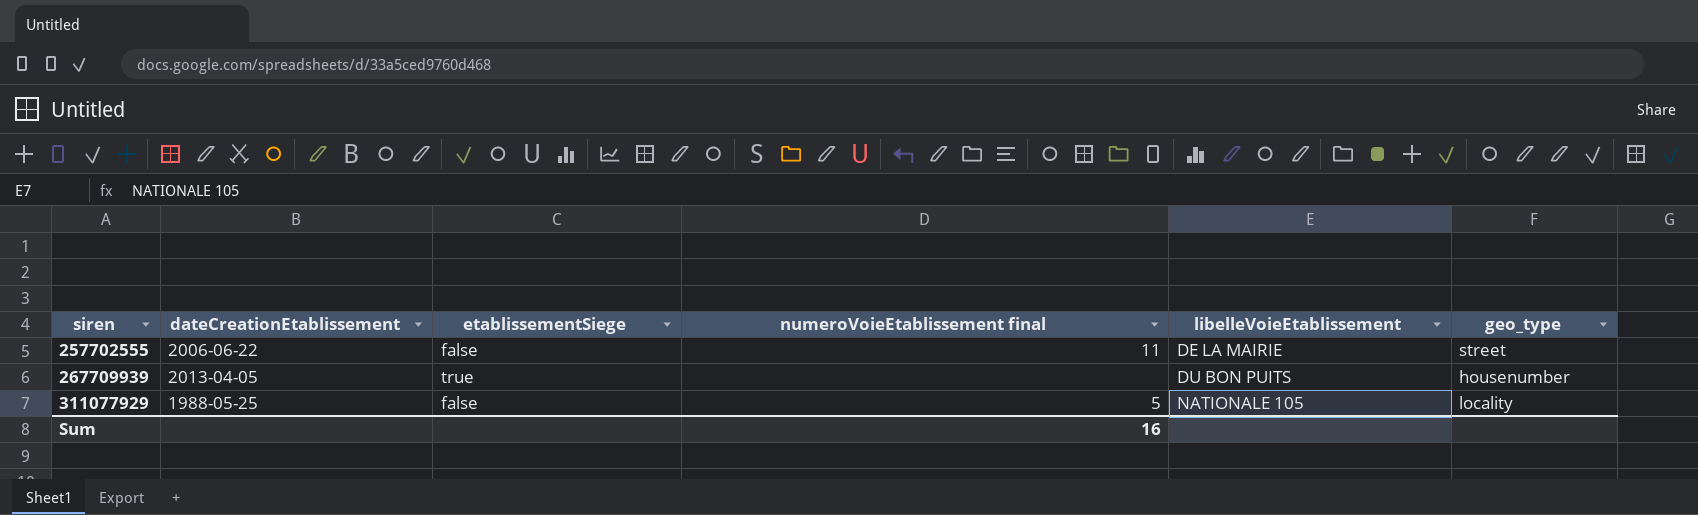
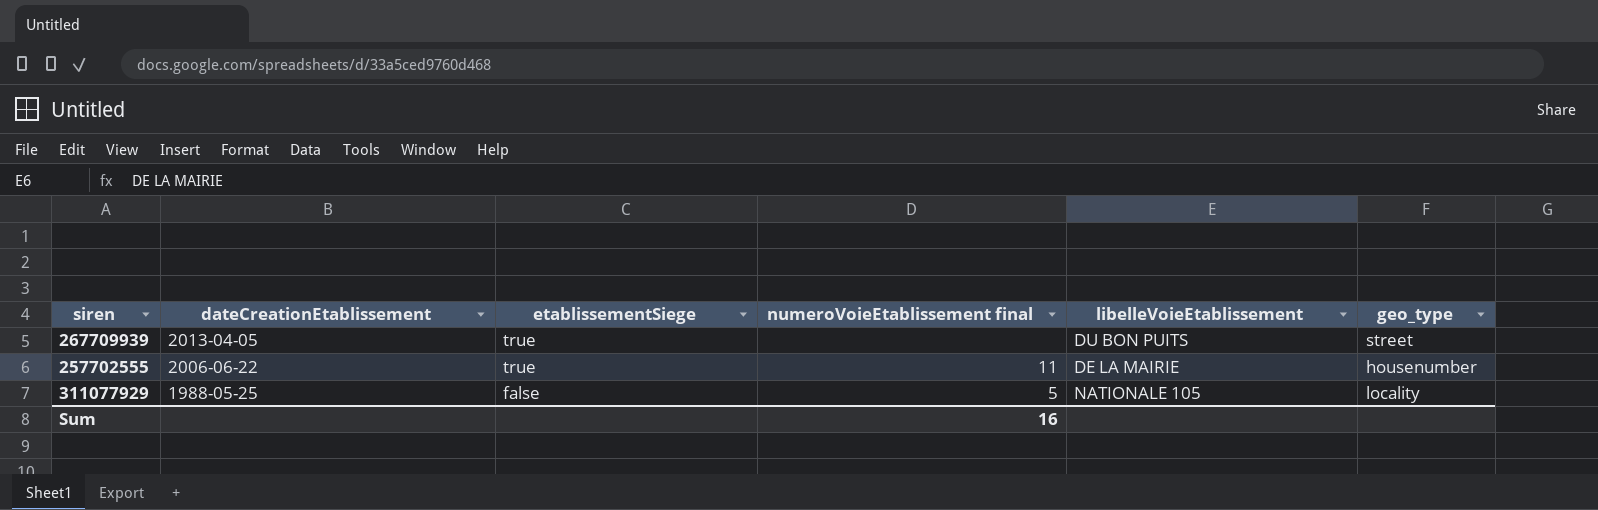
row order: siren ascending -> dateCreationEtablissement descending
267709939 | geo_type: housenumber -> street
257702555 | etablissementSiege: false -> true
257702555 | geo_type: street -> housenumber

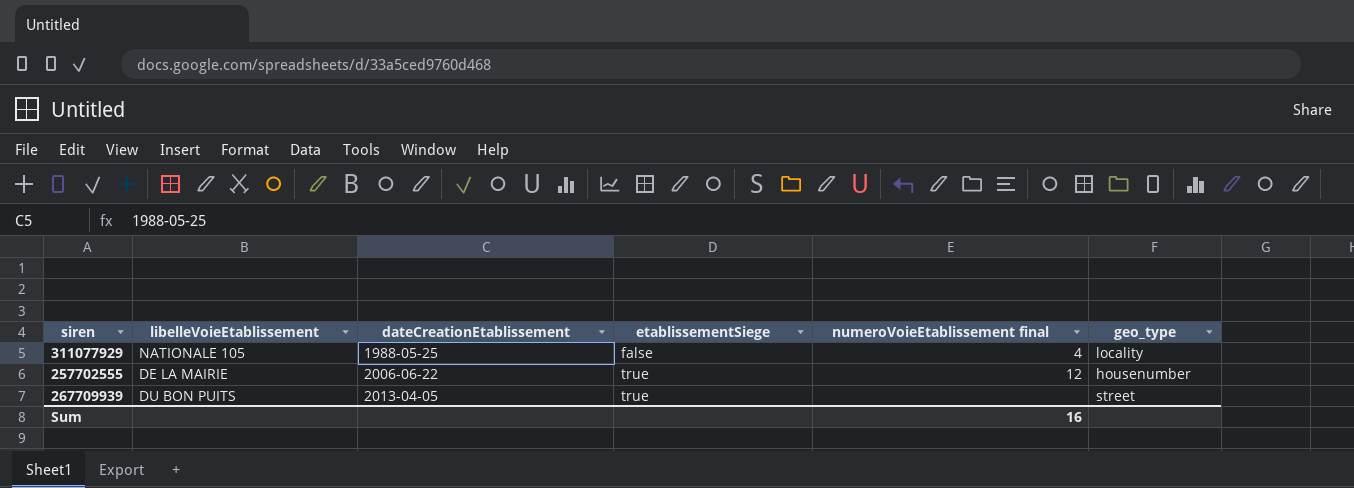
row order: dateCreationEtablissement descending -> dateCreationEtablissement ascending
column libelleVoieEtablissement | position: 5 -> 2
311077929 | numeroVoieEtablissement final: 5 -> 4
257702555 | numeroVoieEtablissement final: 11 -> 12

